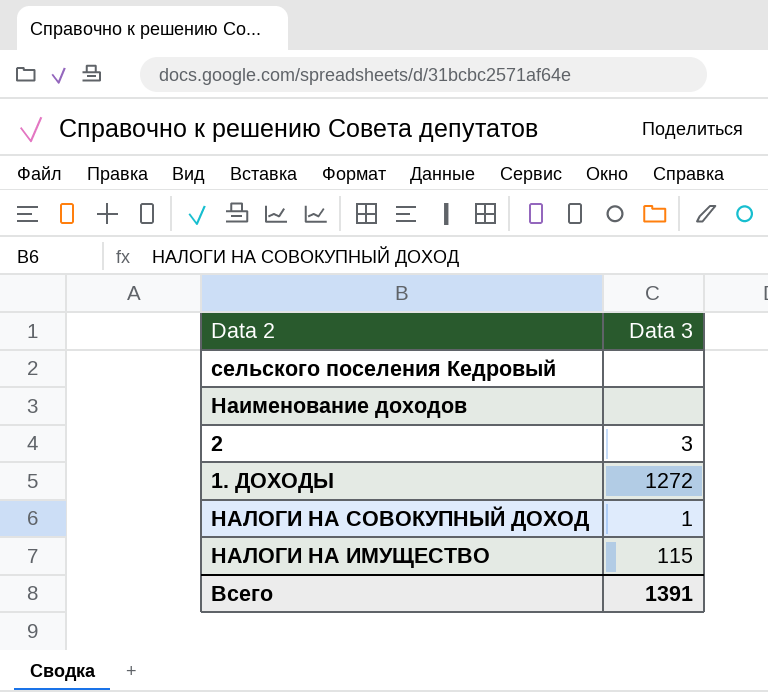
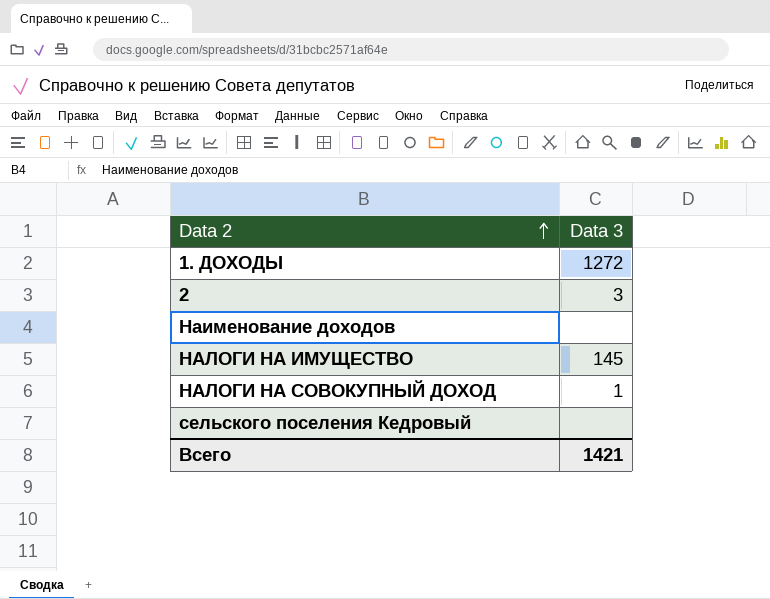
row order: none -> Data 2 ascending
НАЛОГИ НА ИМУЩЕСТВО | Data 3: 115 -> 145
Всего | Data 3: 1391 -> 1421

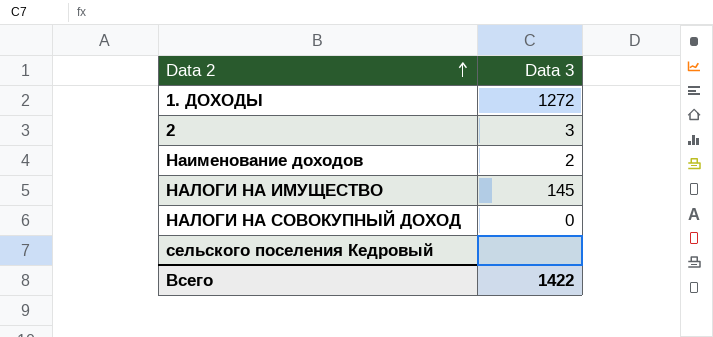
Наименование доходов | Data 3: none -> 2
НАЛОГИ НА СОВОКУПНЫЙ ДОХОД | Data 3: 1 -> 0
Всего | Data 3: 1421 -> 1422

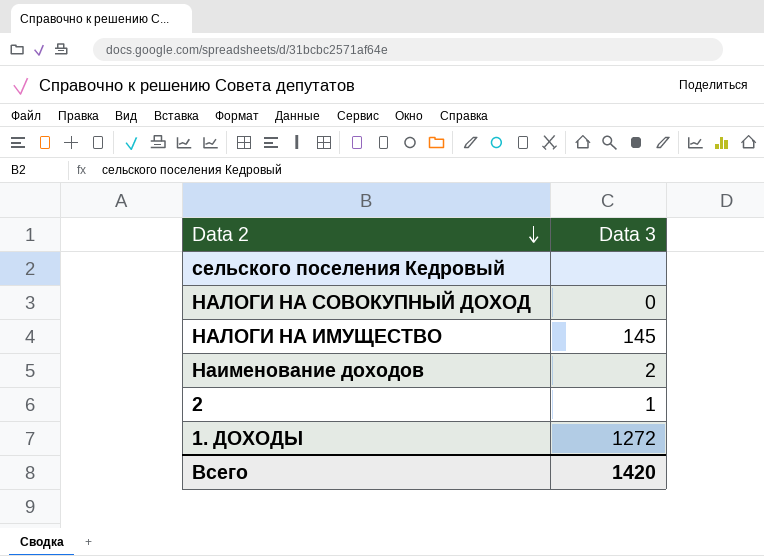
row order: Data 2 ascending -> Data 2 descending
2 | Data 3: 3 -> 1
Всего | Data 3: 1422 -> 1420

